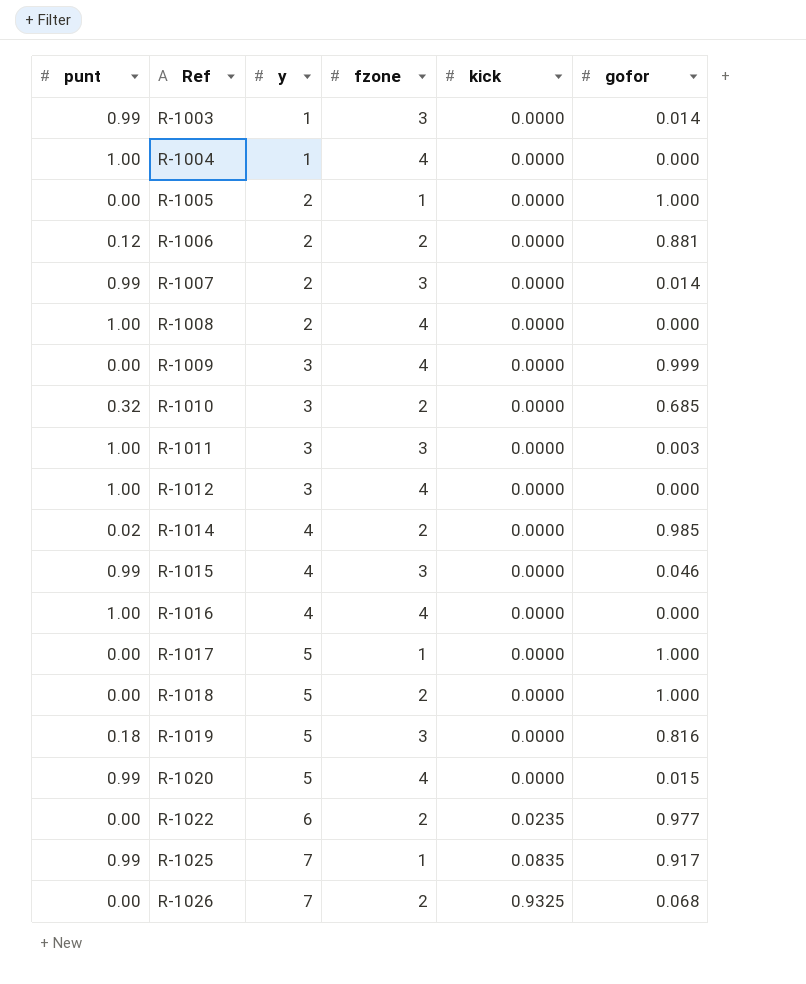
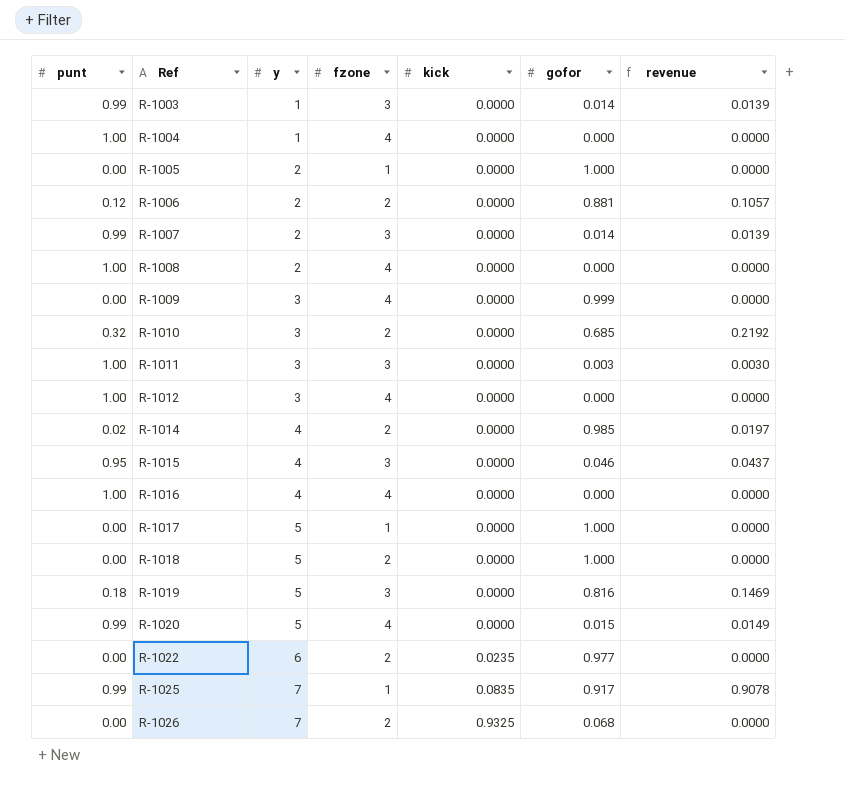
column revenue | formula: none -> [punt] * [gofor]
R-1015 | punt: 0.99 -> 0.95

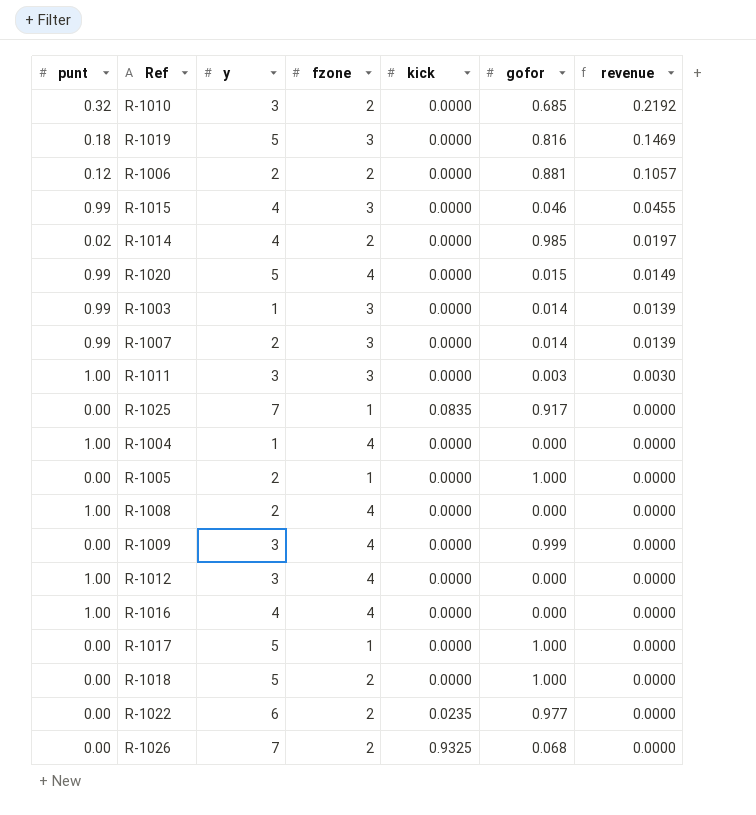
row order: Ref ascending -> revenue descending
R-1015 | punt: 0.95 -> 0.99
R-1015 | revenue: 0.0437 -> 0.0455
R-1025 | punt: 0.99 -> 0.00
R-1025 | revenue: 0.9078 -> 0.0000

